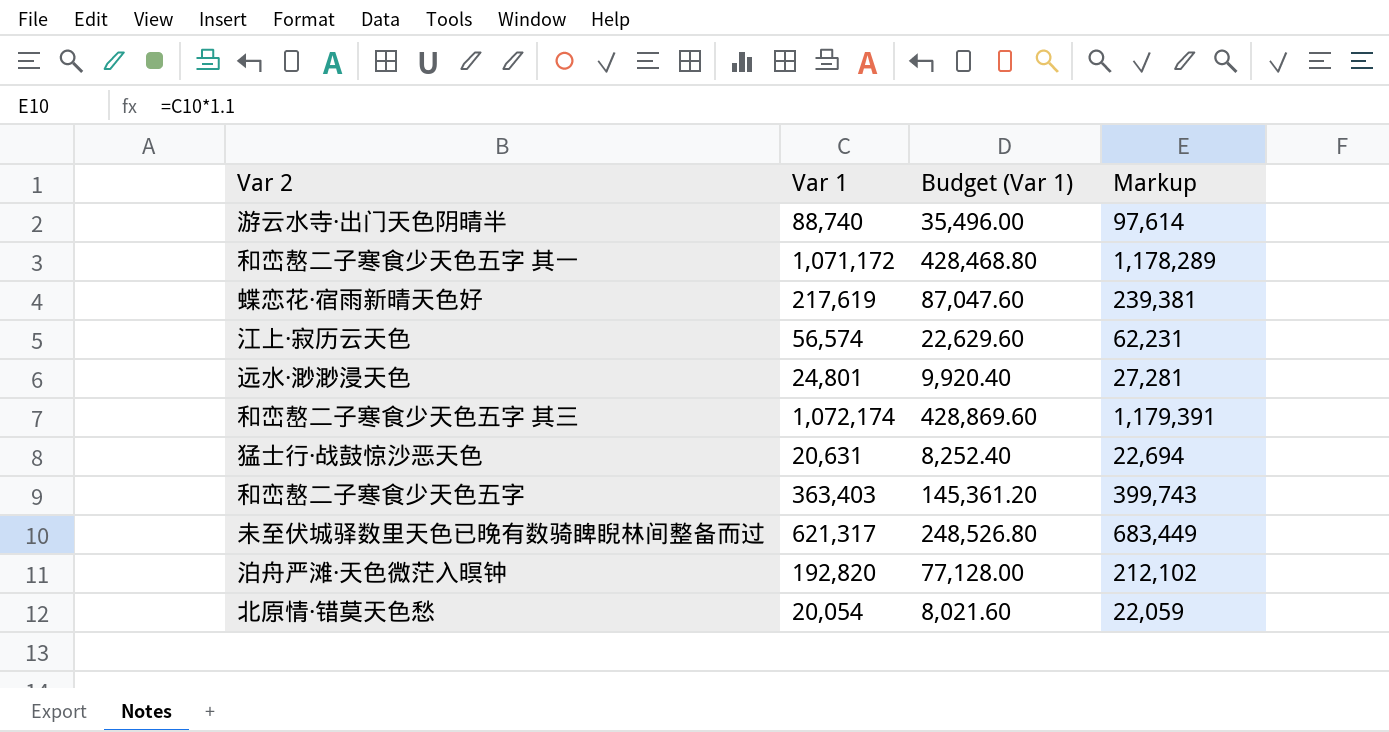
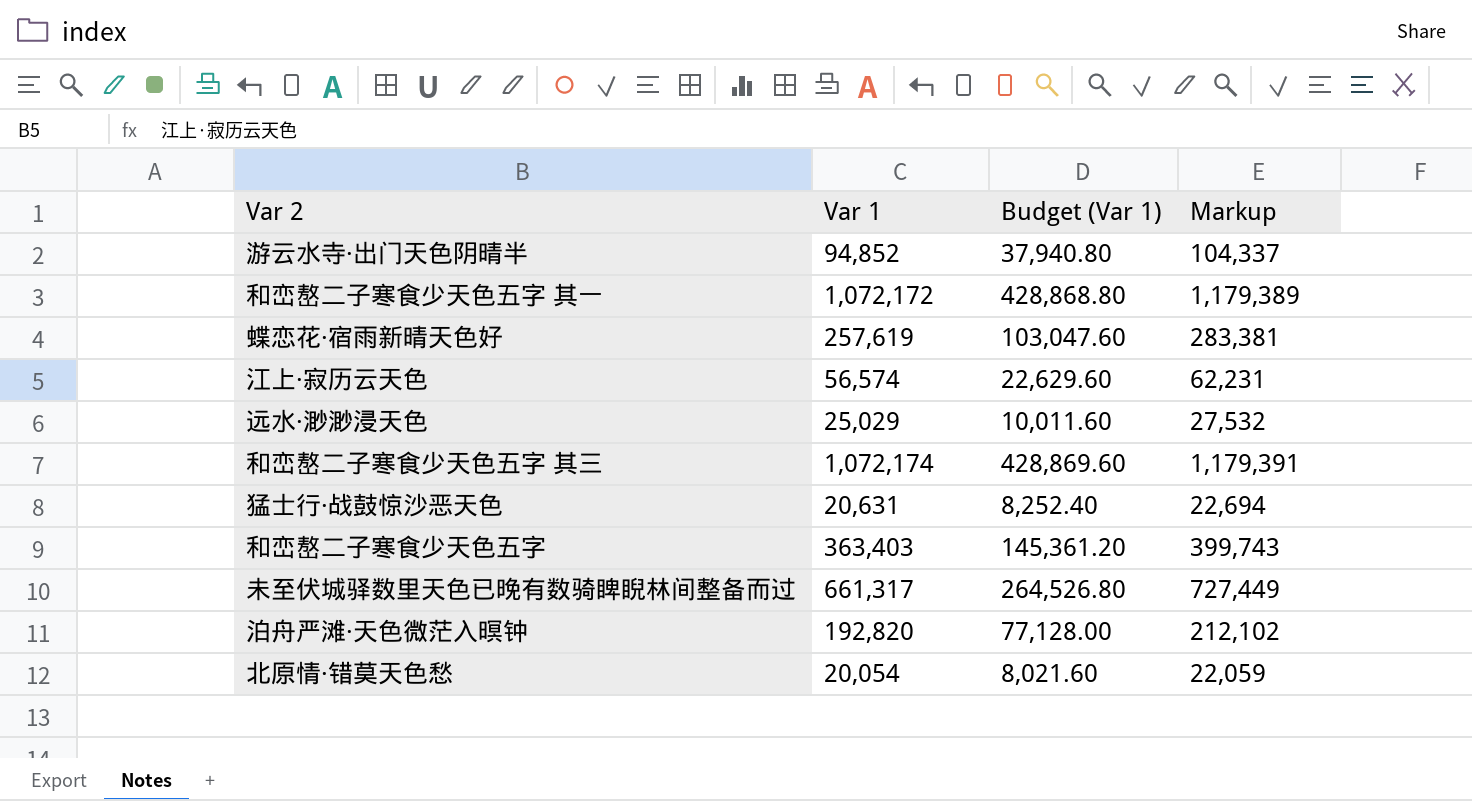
游云水寺·出门天色阴晴半 | Var 1: 88,740 -> 94,852
游云水寺·出门天色阴晴半 | Budget (Var 1): 35,496.00 -> 37,940.80
游云水寺·出门天色阴晴半 | Markup: 97,614 -> 104,337
和峦嶅二子寒食少天色五字 其一 | Var 1: 1,071,172 -> 1,072,172
和峦嶅二子寒食少天色五字 其一 | Budget (Var 1): 428,468.80 -> 428,868.80
和峦嶅二子寒食少天色五字 其一 | Markup: 1,178,289 -> 1,179,389
蝶恋花·宿雨新晴天色好 | Var 1: 217,619 -> 257,619
蝶恋花·宿雨新晴天色好 | Budget (Var 1): 87,047.60 -> 103,047.60
蝶恋花·宿雨新晴天色好 | Markup: 239,381 -> 283,381
远水·渺渺浸天色 | Var 1: 24,801 -> 25,029
远水·渺渺浸天色 | Budget (Var 1): 9,920.40 -> 10,011.60
远水·渺渺浸天色 | Markup: 27,281 -> 27,532
未至伏城驿数里天色已晚有数骑睥睨林间整备而过 | Var 1: 621,317 -> 661,317
未至伏城驿数里天色已晚有数骑睥睨林间整备而过 | Budget (Var 1): 248,526.80 -> 264,526.80
未至伏城驿数里天色已晚有数骑睥睨林间整备而过 | Markup: 683,449 -> 727,449

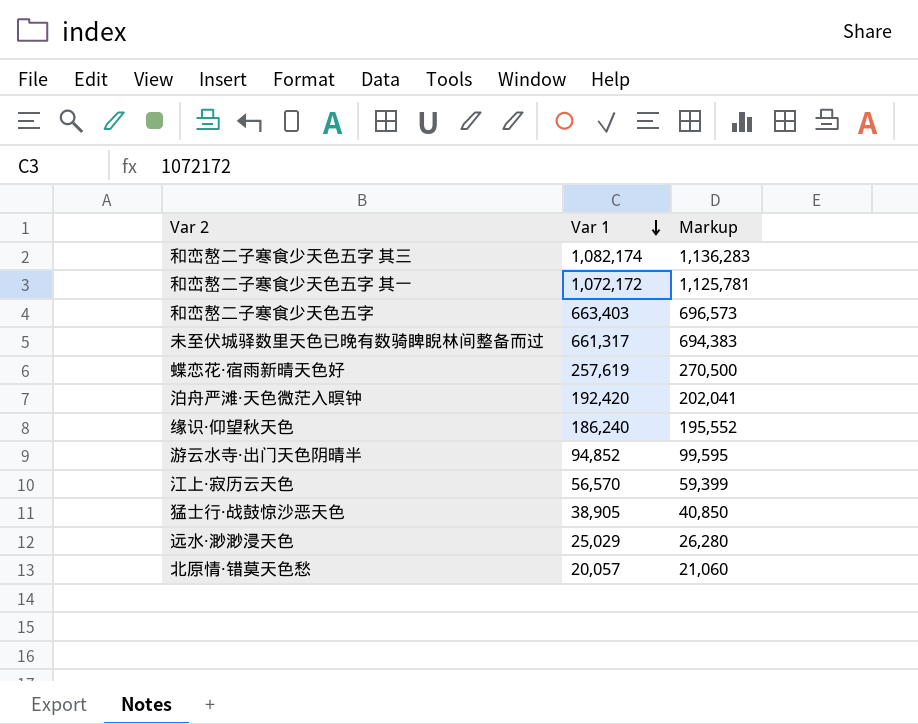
row order: none -> Var 1 descending
column Budget (Var 1) | formula: [Var 1] * 0.4 -> none
column Markup | formula: [Var 1] * 1.1 -> [Var 1] * 1.05
和峦嶅二子寒食少天色五字 其三 | Var 1: 1,072,174 -> 1,082,174
和峦嶅二子寒食少天色五字 | Var 1: 363,403 -> 663,403
泊舟严滩·天色微茫入暝钟 | Var 1: 192,820 -> 192,420
row 缘识·仰望秋天色: none -> 186,240 | 195,552
江上·寂历云天色 | Var 1: 56,574 -> 56,570
猛士行·战鼓惊沙恶天色 | Var 1: 20,631 -> 38,905
北原情·错莫天色愁 | Var 1: 20,054 -> 20,057

